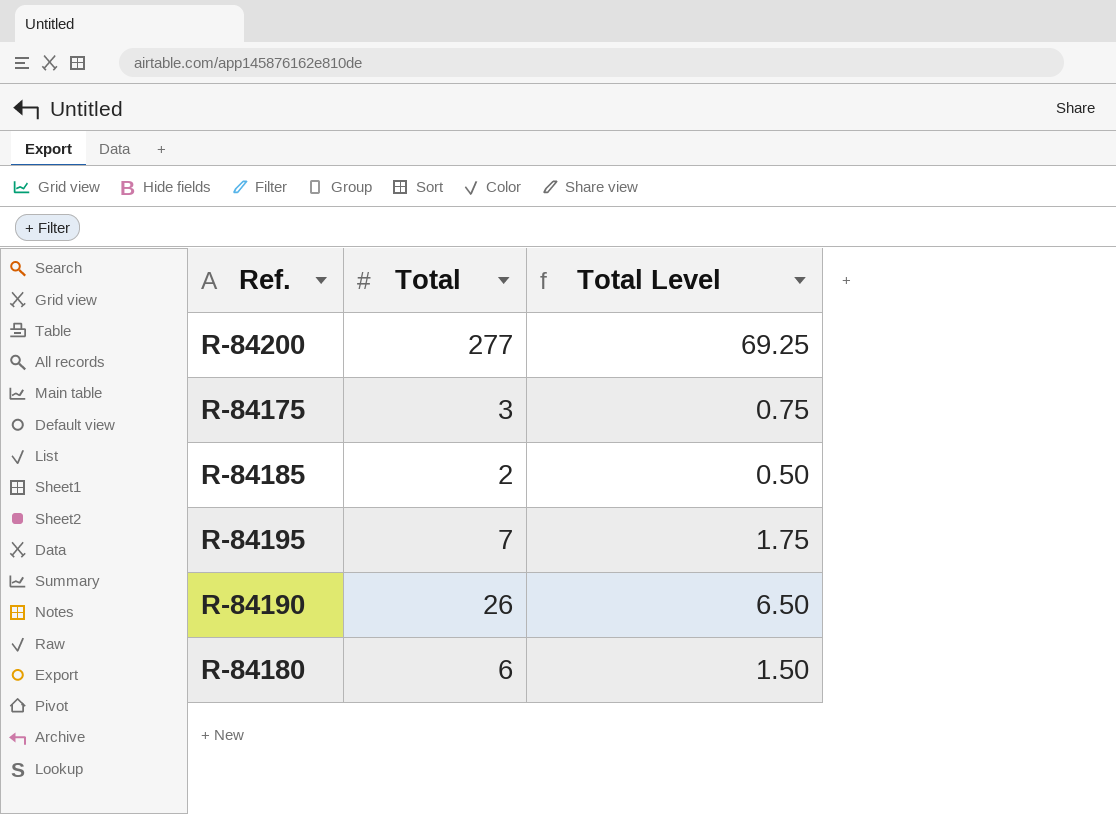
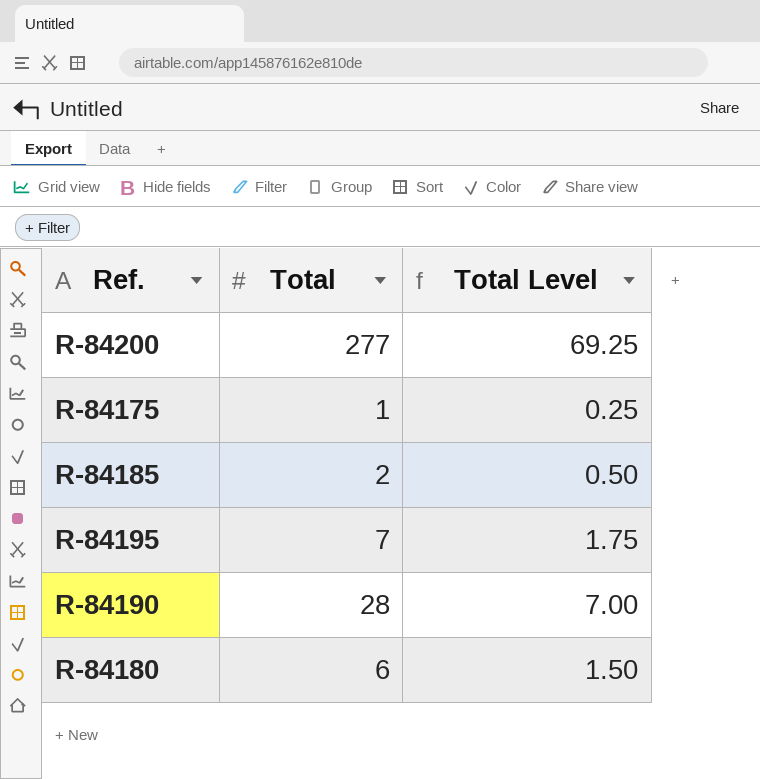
R-84175 | Total: 3 -> 1
R-84175 | Total Level: 0.75 -> 0.25
R-84190 | Total: 26 -> 28
R-84190 | Total Level: 6.50 -> 7.00

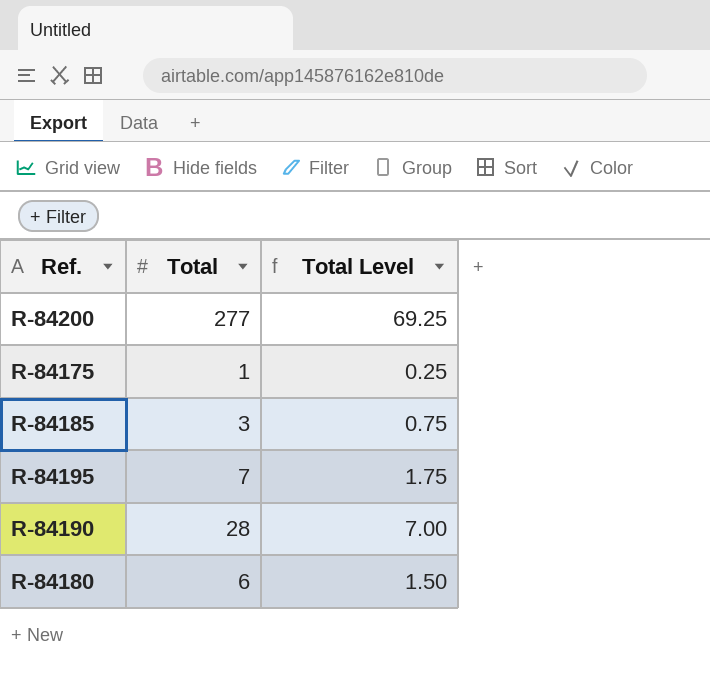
R-84185 | Total: 2 -> 3
R-84185 | Total Level: 0.50 -> 0.75

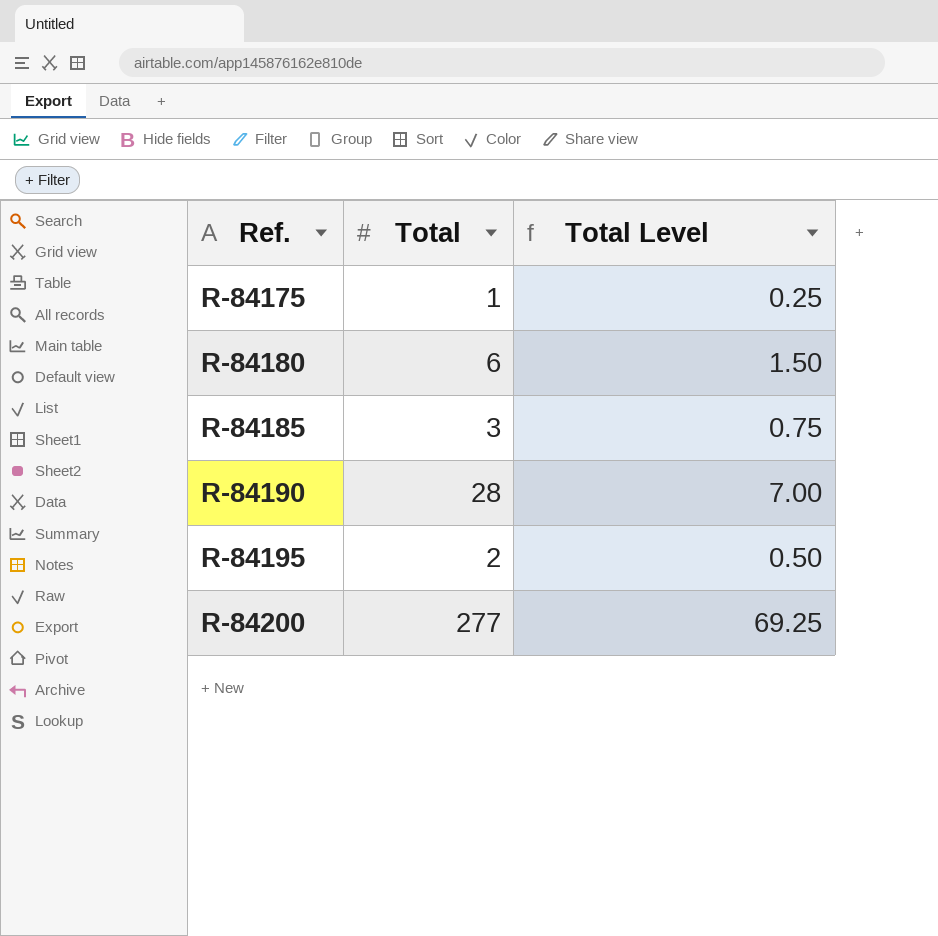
row order: none -> Ref. ascending
R-84195 | Total: 7 -> 2
R-84195 | Total Level: 1.75 -> 0.50

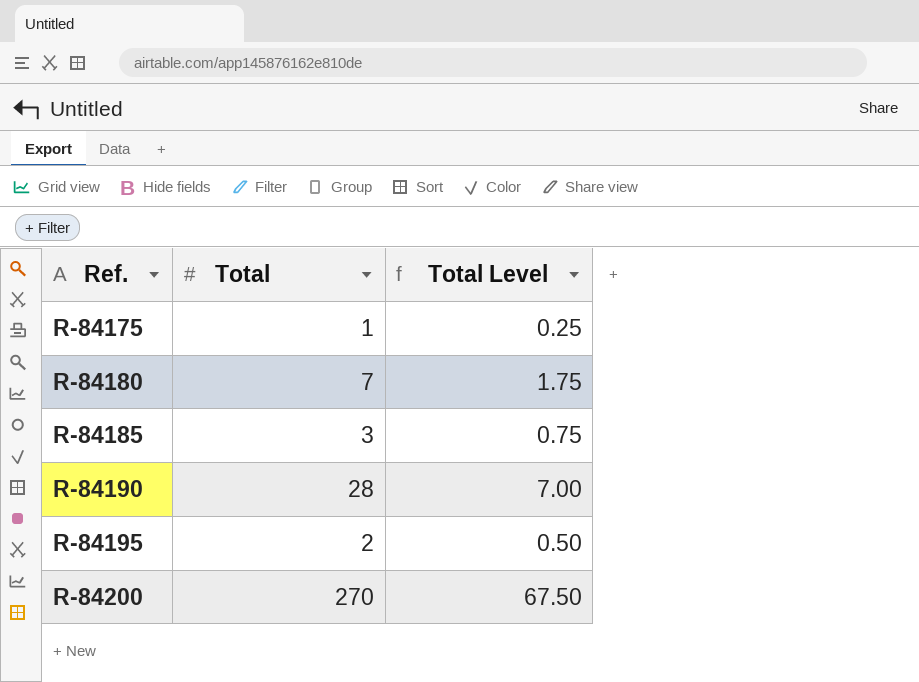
R-84180 | Total: 6 -> 7
R-84180 | Total Level: 1.50 -> 1.75
R-84200 | Total: 277 -> 270
R-84200 | Total Level: 69.25 -> 67.50

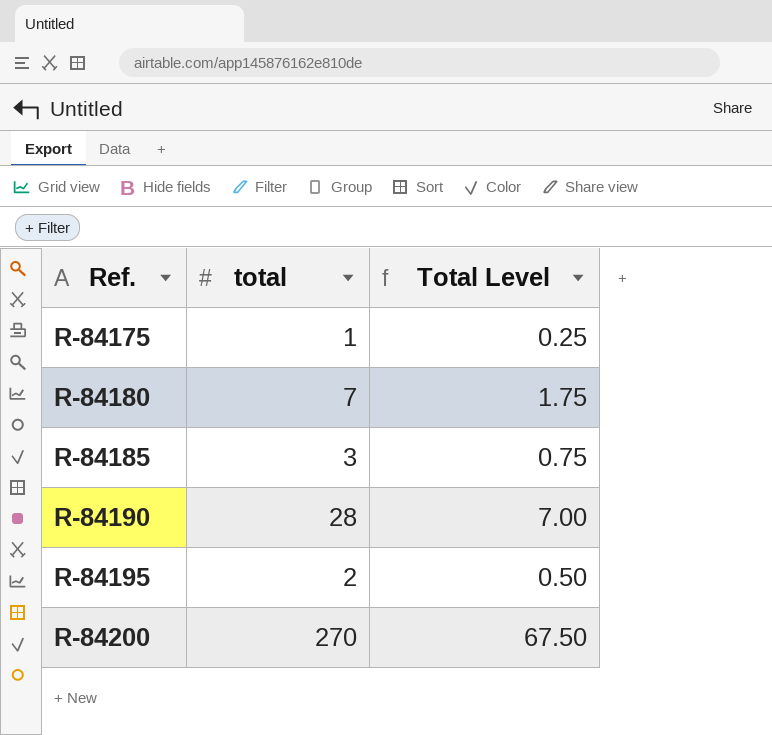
column name: Total -> total

